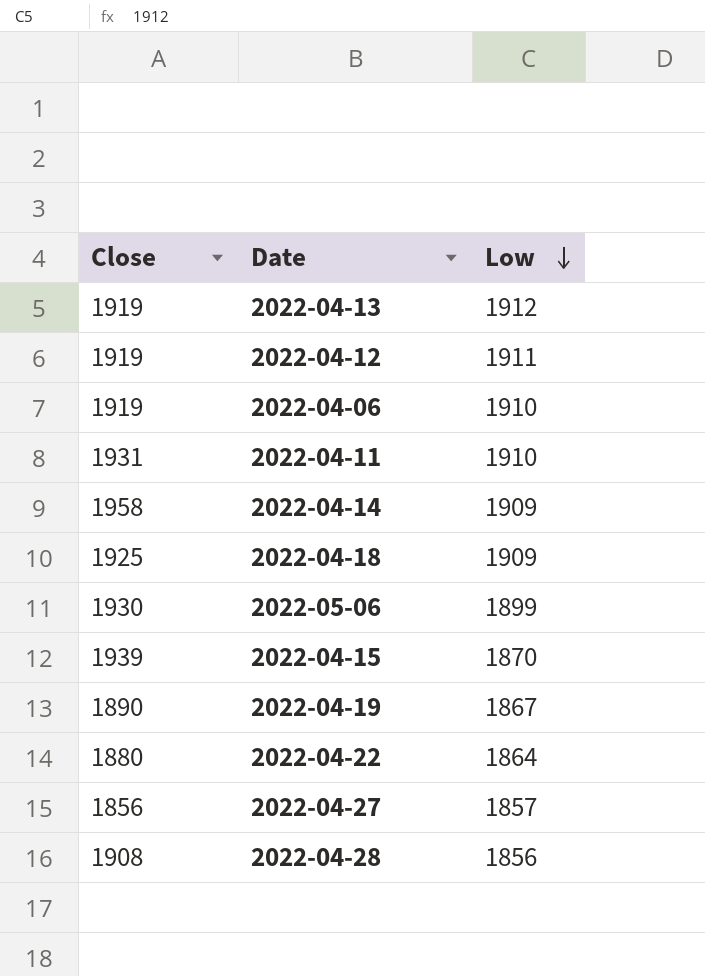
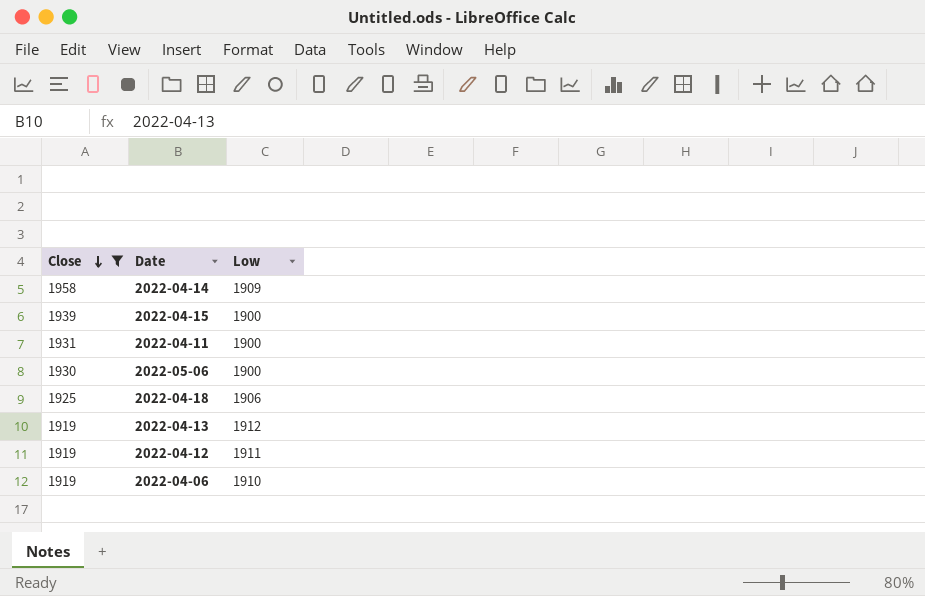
filter: none -> Close >= 1919
row order: Low descending -> Close descending
2022-04-15 | Low: 1870 -> 1900
2022-04-11 | Low: 1910 -> 1900
2022-05-06 | Low: 1899 -> 1900
2022-04-18 | Low: 1909 -> 1906

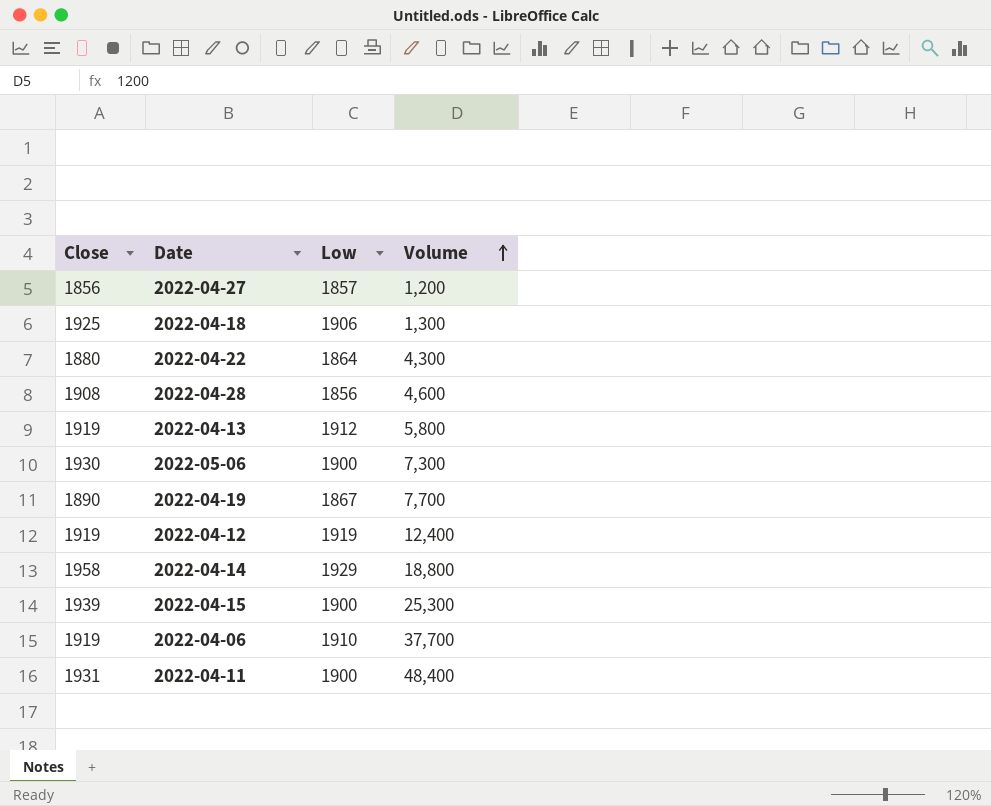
filter: Close >= 1919 -> none
row order: Close descending -> Volume ascending
column Volume | position: none -> 4
2022-04-12 | Low: 1911 -> 1919
2022-04-14 | Low: 1909 -> 1929

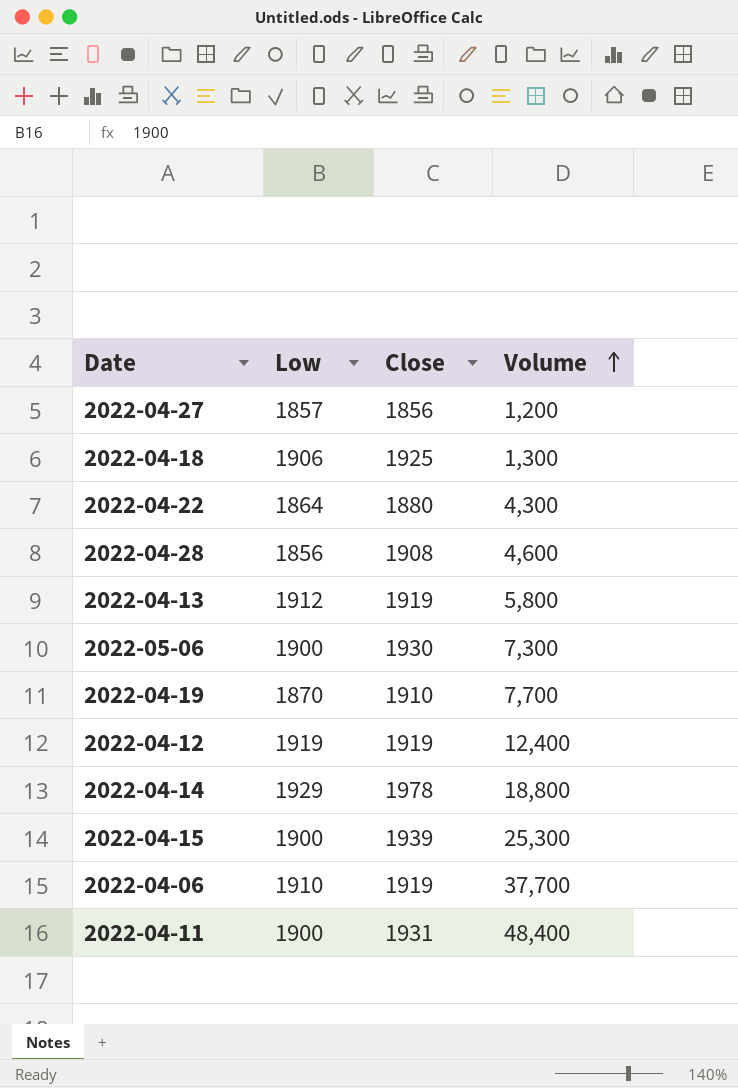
column Close | position: 1 -> 3
2022-04-19 | Low: 1867 -> 1870
2022-04-19 | Close: 1890 -> 1910
2022-04-14 | Close: 1958 -> 1978

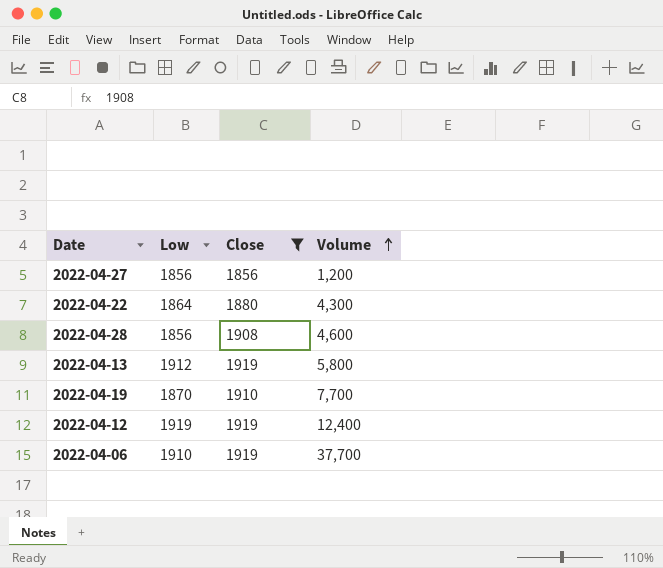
filter: none -> Close <= 1919
2022-04-27 | Low: 1857 -> 1856

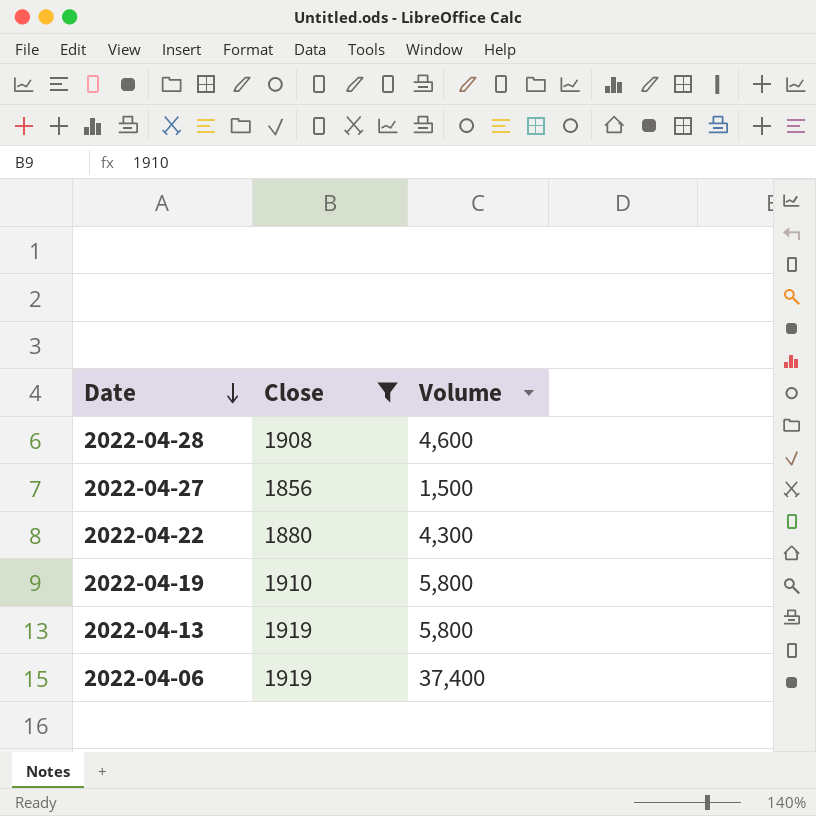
row order: Volume ascending -> Date descending
column Low | position: 2 -> none
row 2022-04-12: 1919 | 1919 | 12,400 -> none
2022-04-27 | Volume: 1,200 -> 1,500
2022-04-19 | Volume: 7,700 -> 5,800
2022-04-06 | Volume: 37,700 -> 37,400

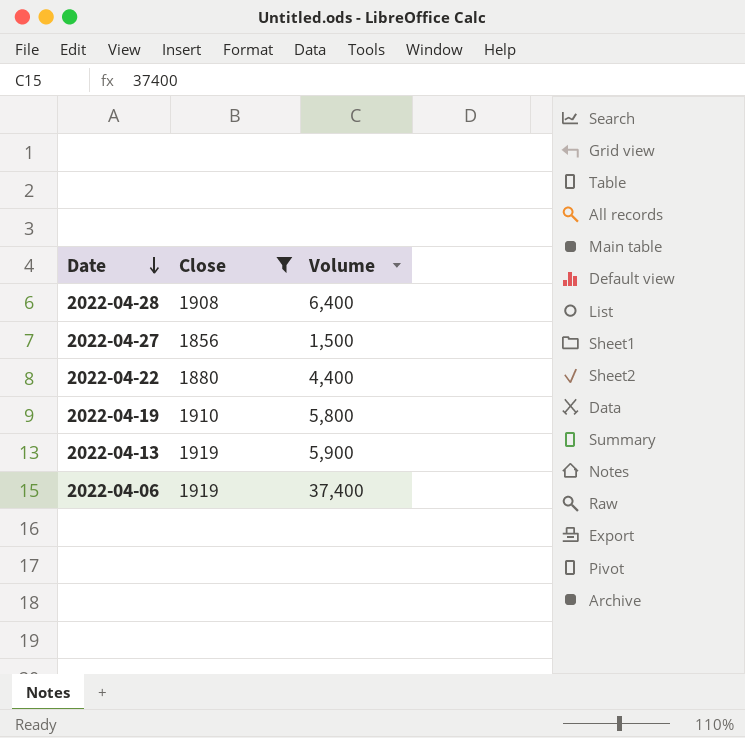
2022-04-28 | Volume: 4,600 -> 6,400
2022-04-22 | Volume: 4,300 -> 4,400
2022-04-13 | Volume: 5,800 -> 5,900

